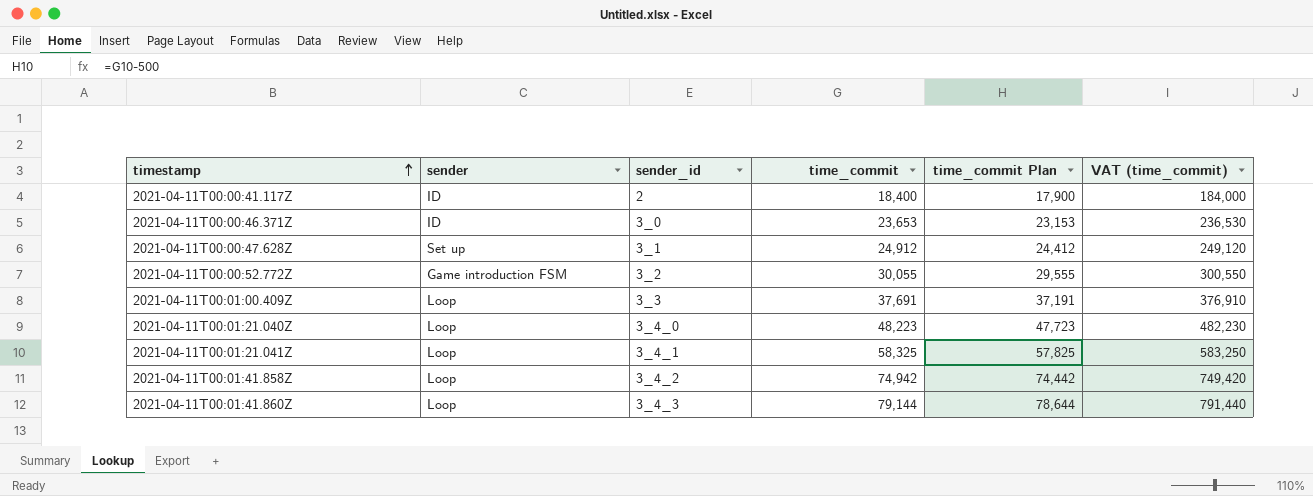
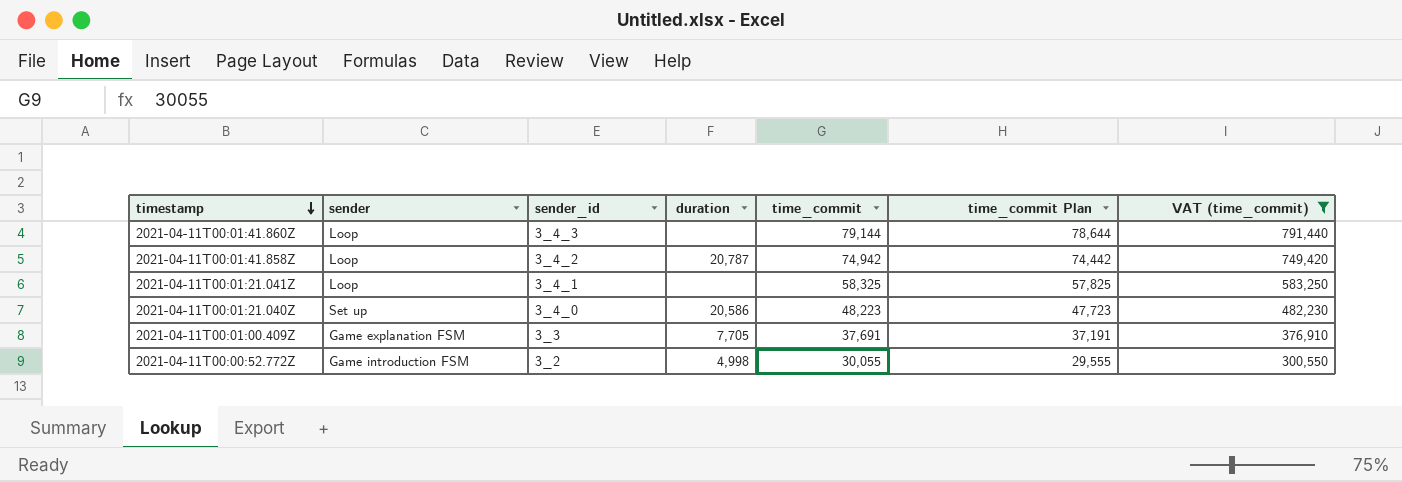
filter: none -> VAT (time_commit) >= 300,550
row order: timestamp ascending -> timestamp descending
column duration | position: none -> 4
2021-04-11T00:01:21.040Z | sender: Loop -> Set up
2021-04-11T00:01:00.409Z | sender: Loop -> Game explanation FSM

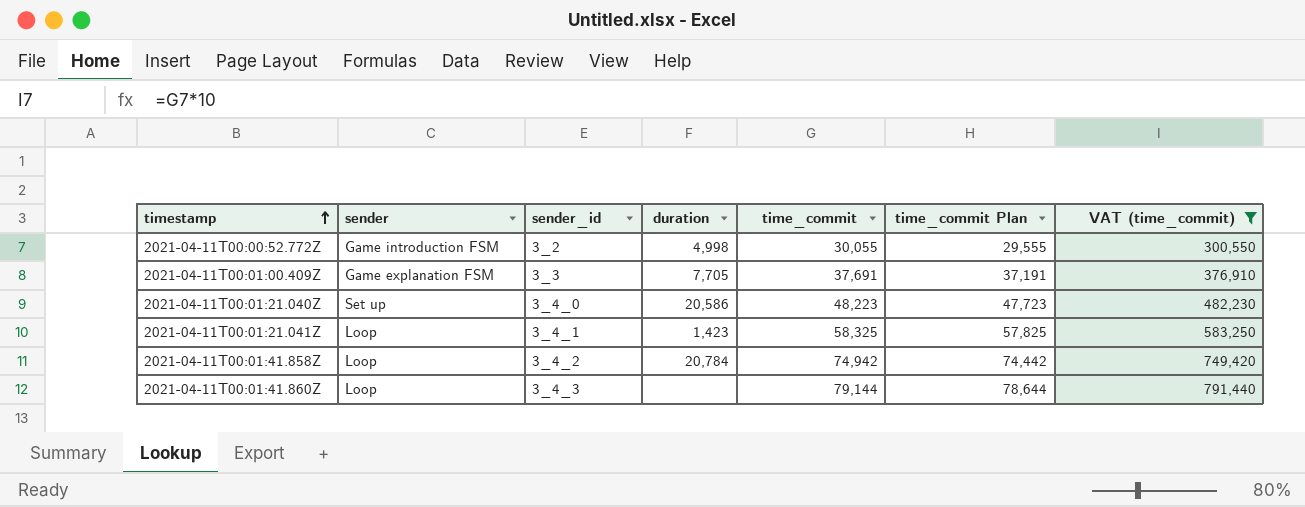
row order: timestamp descending -> timestamp ascending
2021-04-11T00:01:21.041Z | duration: none -> 1,423
2021-04-11T00:01:41.858Z | duration: 20,787 -> 20,784

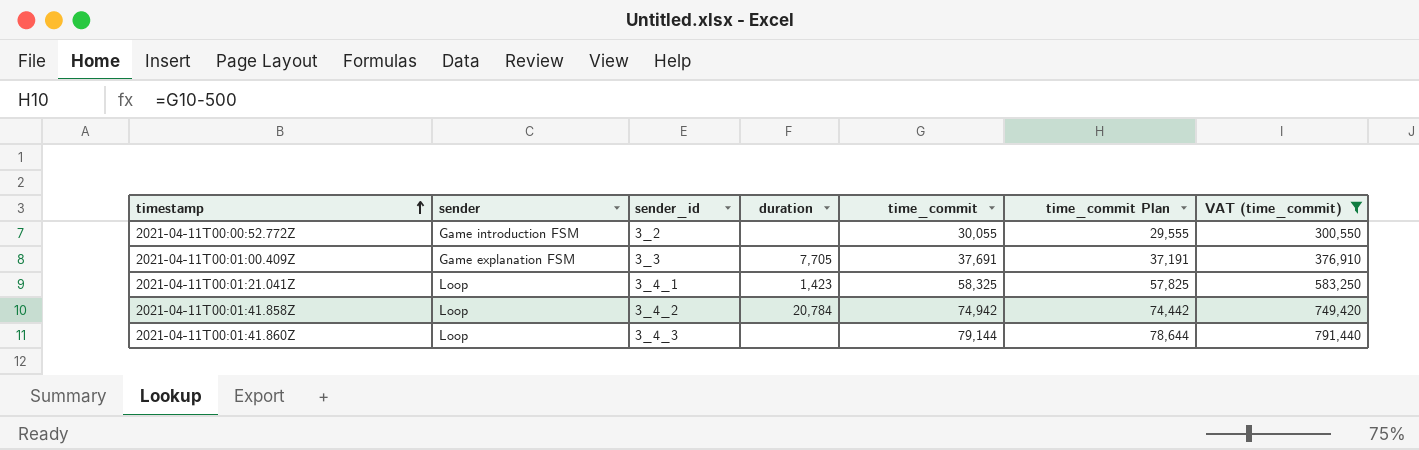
row 2021-04-11T00:01:21.040Z: Set up | 3_4_0 | 20,586 | 48,223 | 47,723 | 482,230 -> none
2021-04-11T00:00:52.772Z | duration: 4,998 -> none

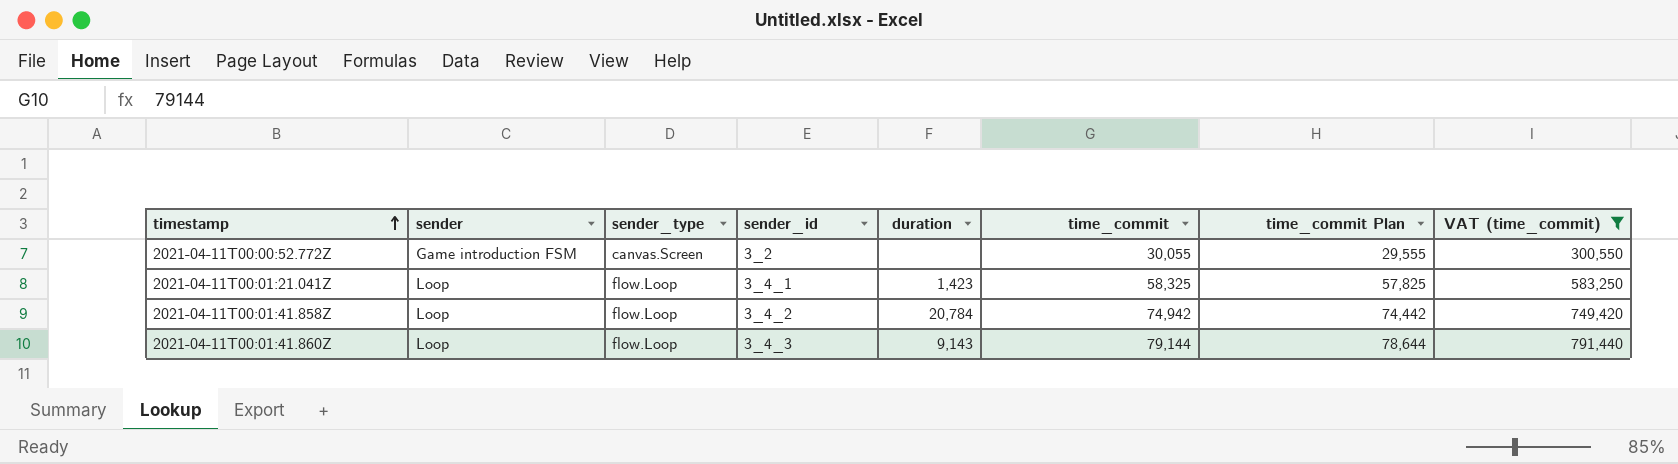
column sender_type | position: none -> 3
row 2021-04-11T00:01:00.409Z: Game explanation FSM | 3_3 | 7,705 | 37,691 | 37,191 | 376,910 -> none
2021-04-11T00:01:41.860Z | duration: none -> 9,143

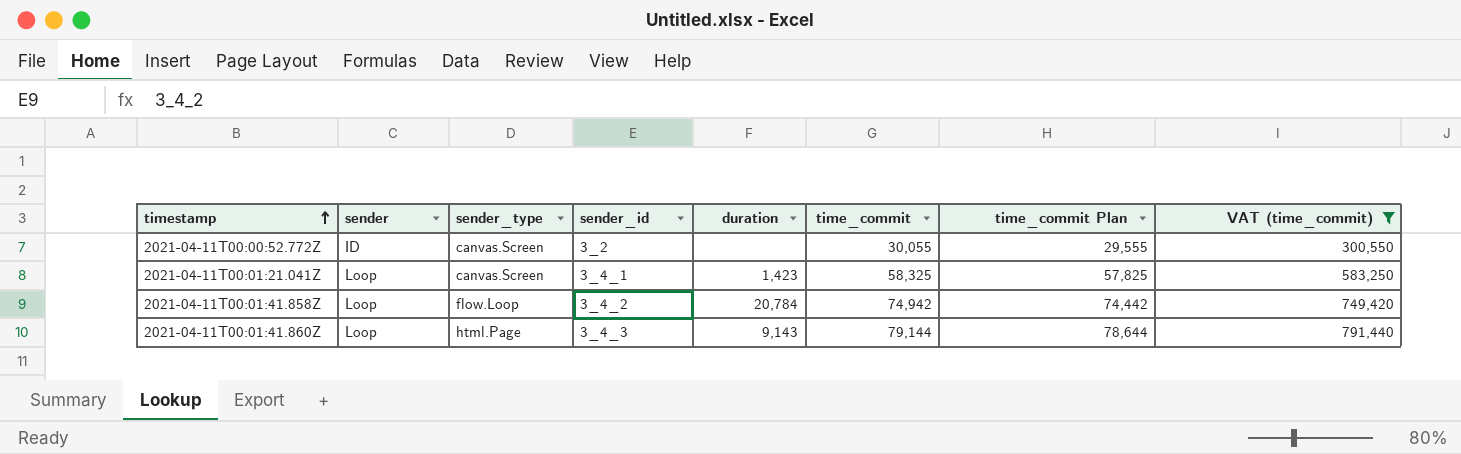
2021-04-11T00:00:52.772Z | sender: Game introduction FSM -> ID
2021-04-11T00:01:21.041Z | sender_type: flow.Loop -> canvas.Screen
2021-04-11T00:01:41.860Z | sender_type: flow.Loop -> html.Page

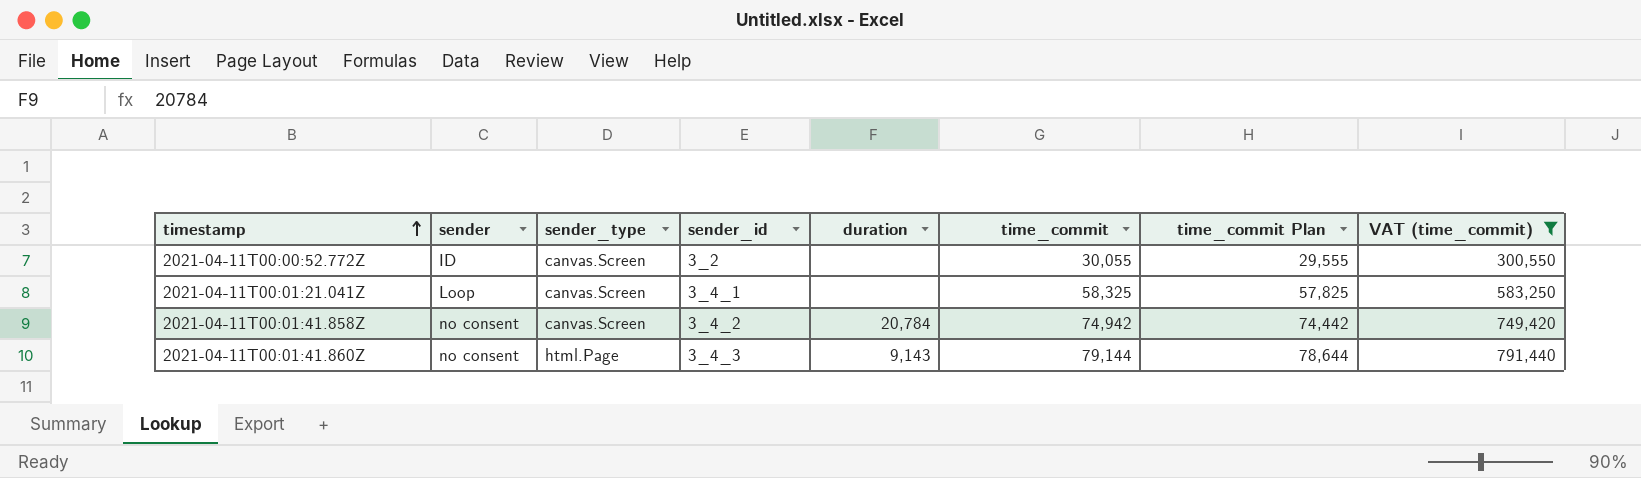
2021-04-11T00:01:21.041Z | duration: 1,423 -> none
2021-04-11T00:01:41.858Z | sender: Loop -> no consent
2021-04-11T00:01:41.858Z | sender_type: flow.Loop -> canvas.Screen
2021-04-11T00:01:41.860Z | sender: Loop -> no consent

